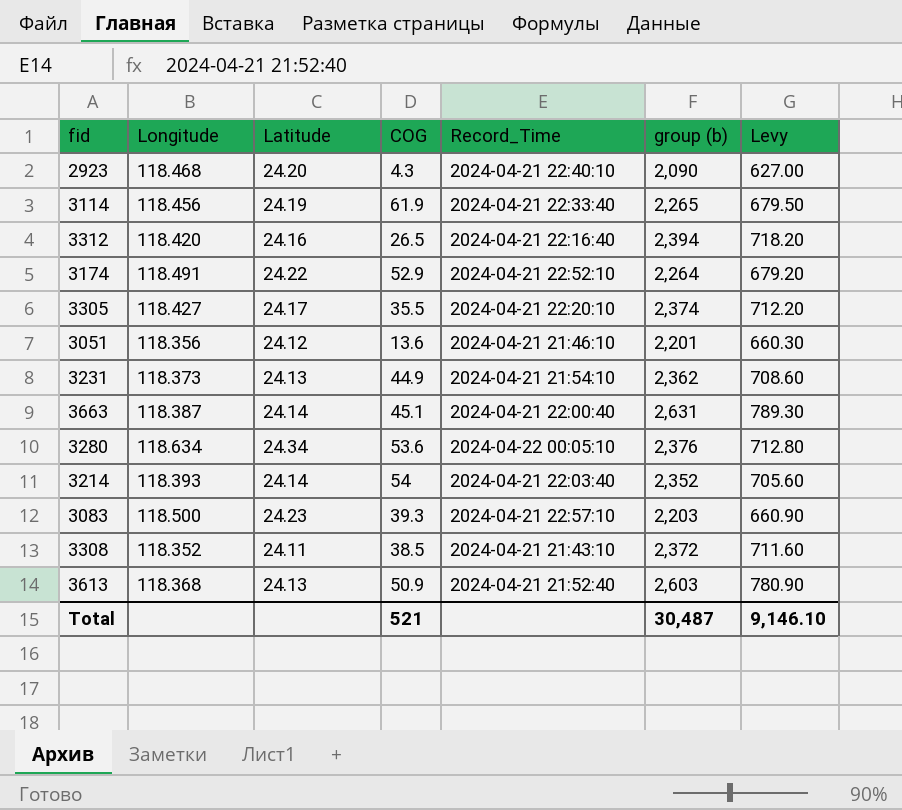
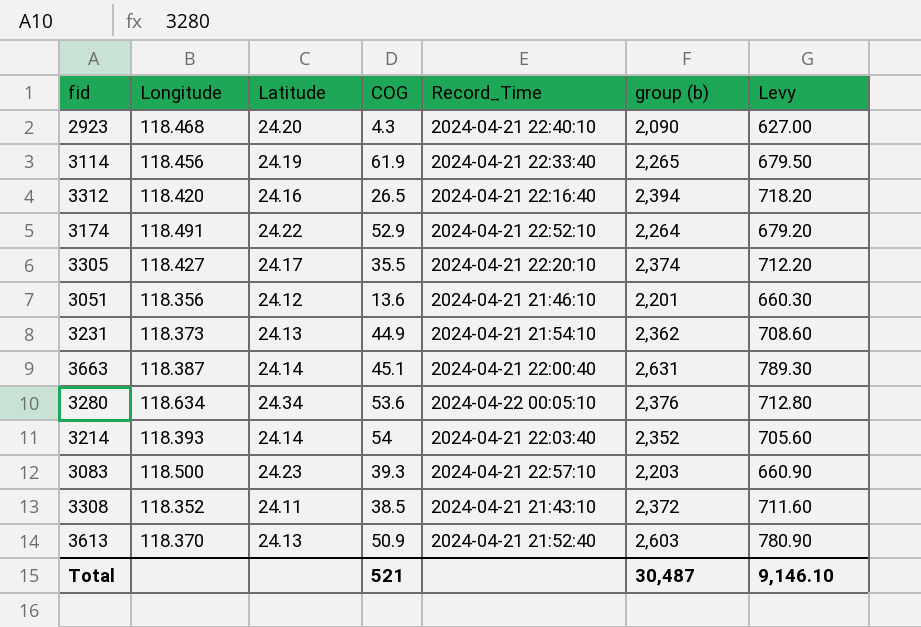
3613 | Longitude: 118.368 -> 118.370

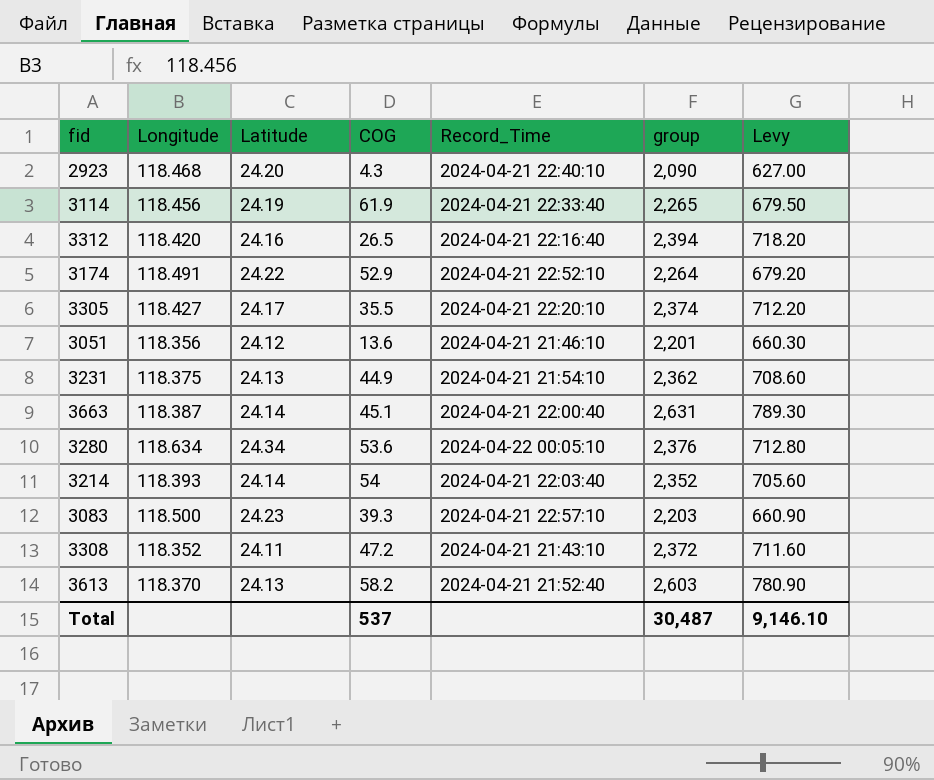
column name: group (b) -> group
3231 | Longitude: 118.373 -> 118.375
3308 | COG: 38.5 -> 47.2
3613 | COG: 50.9 -> 58.2
Total | COG: 521 -> 537

